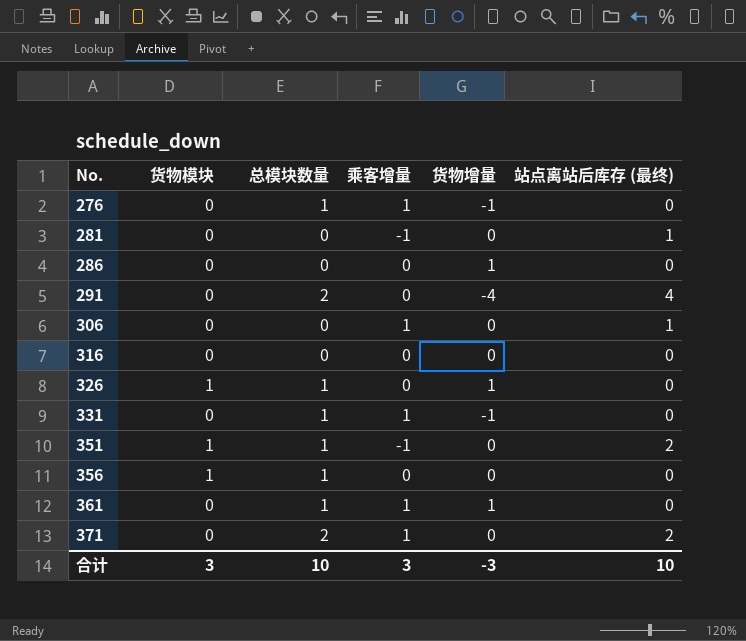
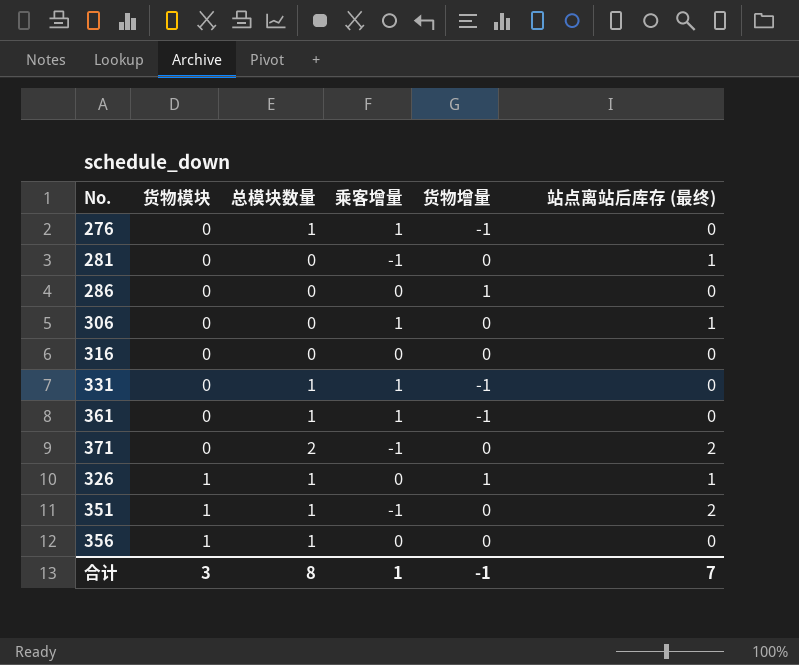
row order: No. ascending -> 货物模块 ascending
row 291: 0 | 2 | 0 | -4 | 4 -> none
361 | 货物增量: 1 -> -1
371 | 乘客增量: 1 -> -1
326 | 站点离站后库存 (最终): 0 -> 1
合计 | 总模块数量: 10 -> 8
合计 | 乘客增量: 3 -> 1
合计 | 货物增量: -3 -> -1
合计 | 站点离站后库存 (最终): 10 -> 7

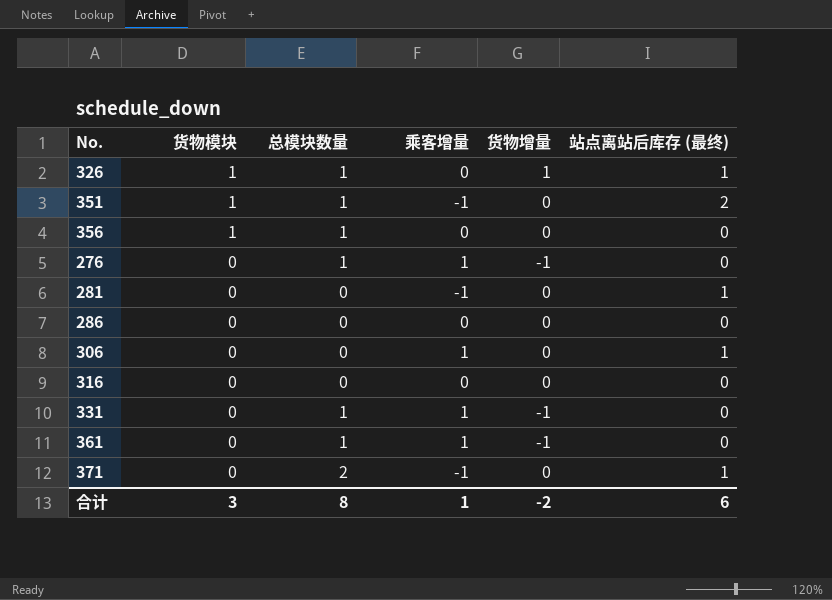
row order: 货物模块 ascending -> 货物模块 descending
286 | 货物增量: 1 -> 0
371 | 站点离站后库存 (最终): 2 -> 1
合计 | 货物增量: -1 -> -2
合计 | 站点离站后库存 (最终): 7 -> 6

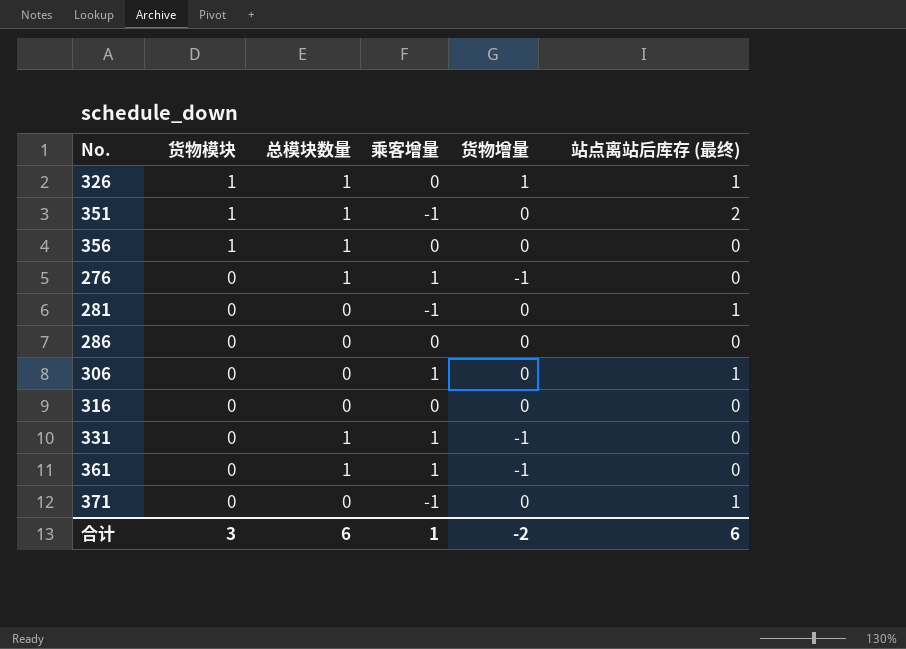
371 | 总模块数量: 2 -> 0
合计 | 总模块数量: 8 -> 6

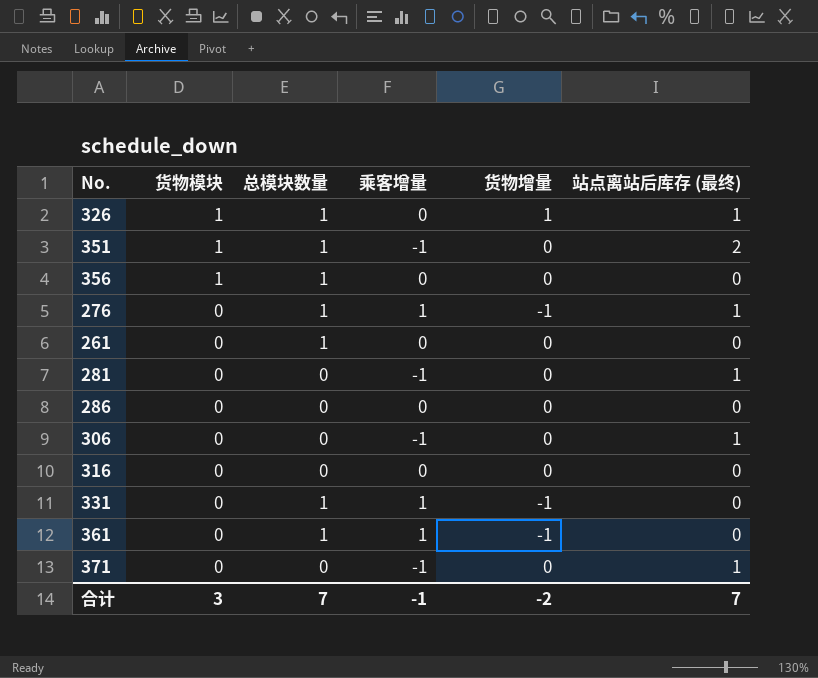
276 | 站点离站后库存 (最终): 0 -> 1
row 261: none -> 0 | 1 | 0 | 0 | 0
306 | 乘客增量: 1 -> -1
合计 | 总模块数量: 6 -> 7
合计 | 乘客增量: 1 -> -1
合计 | 站点离站后库存 (最终): 6 -> 7

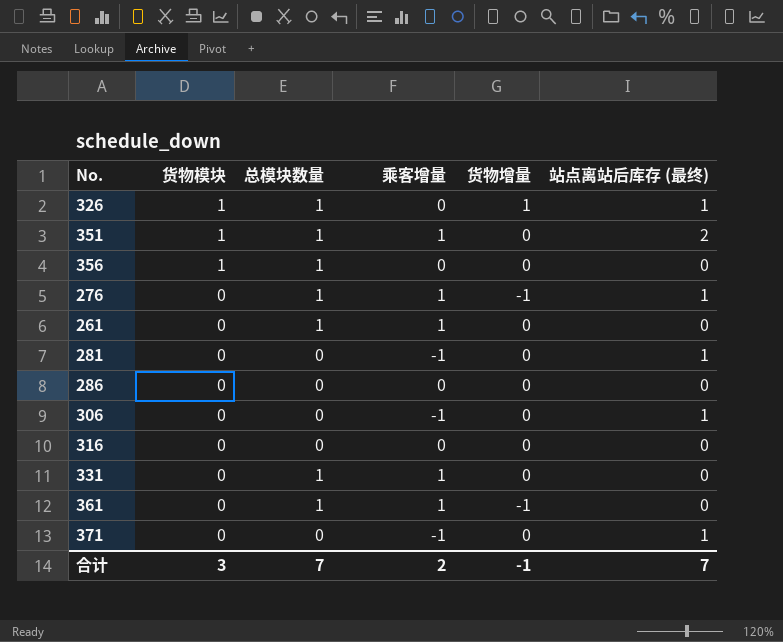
351 | 乘客增量: -1 -> 1
261 | 乘客增量: 0 -> 1
331 | 货物增量: -1 -> 0
合计 | 乘客增量: -1 -> 2
合计 | 货物增量: -2 -> -1

